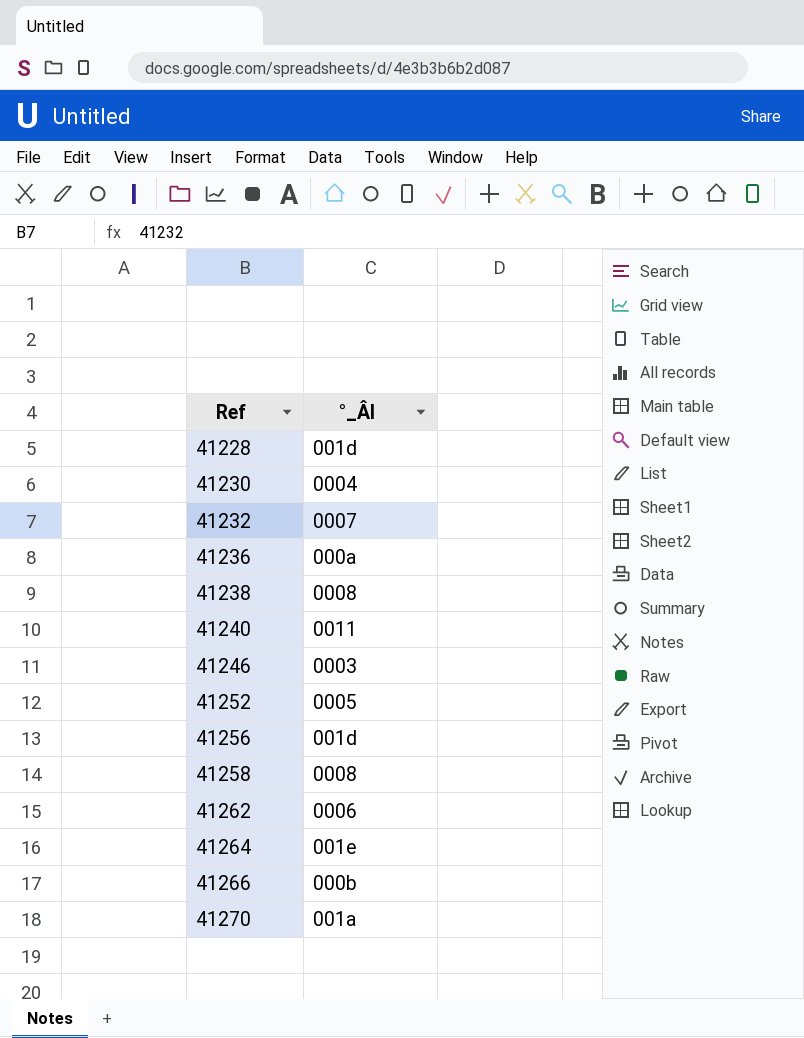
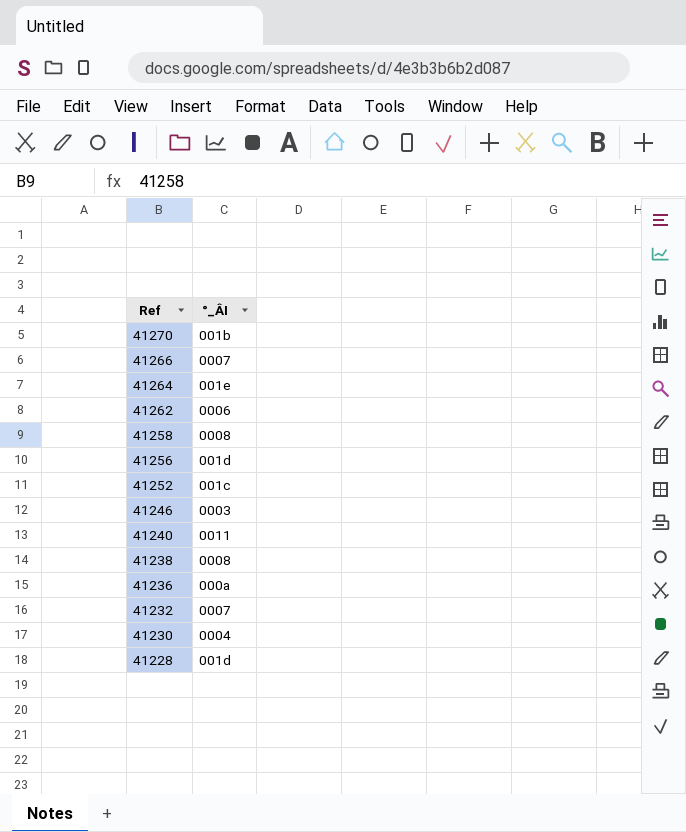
row order: Ref ascending -> Ref descending
41270 | °_ÂI: 001a -> 001b
41266 | °_ÂI: 000b -> 0007
41252 | °_ÂI: 0005 -> 001c

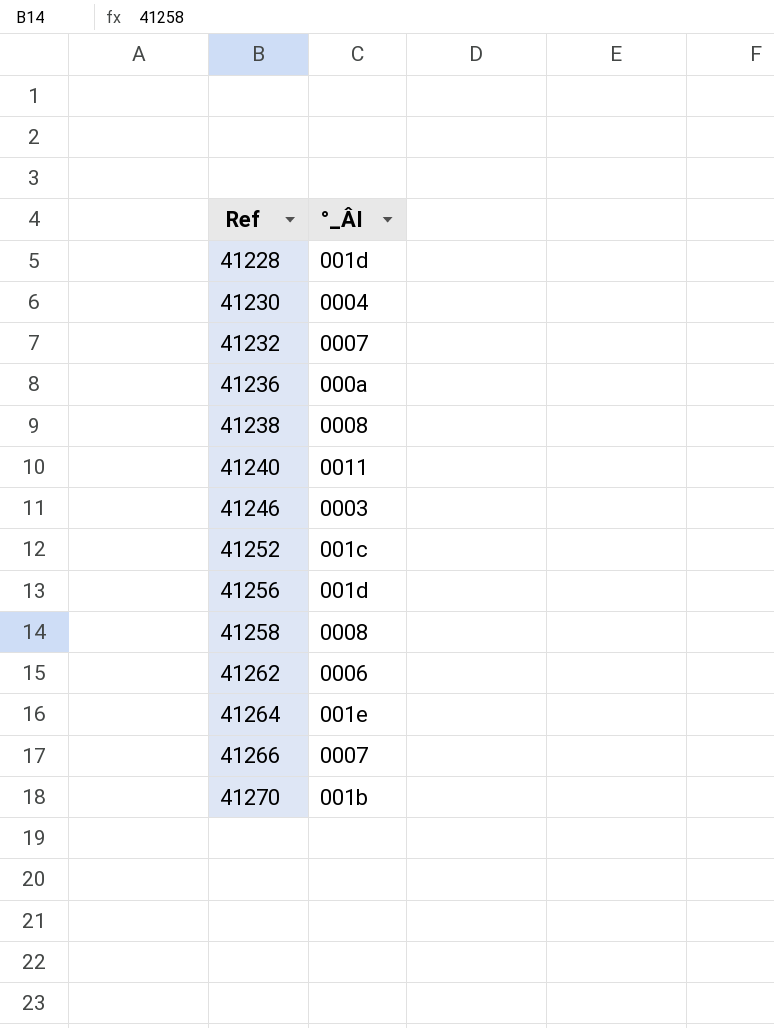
row order: Ref descending -> Ref ascending

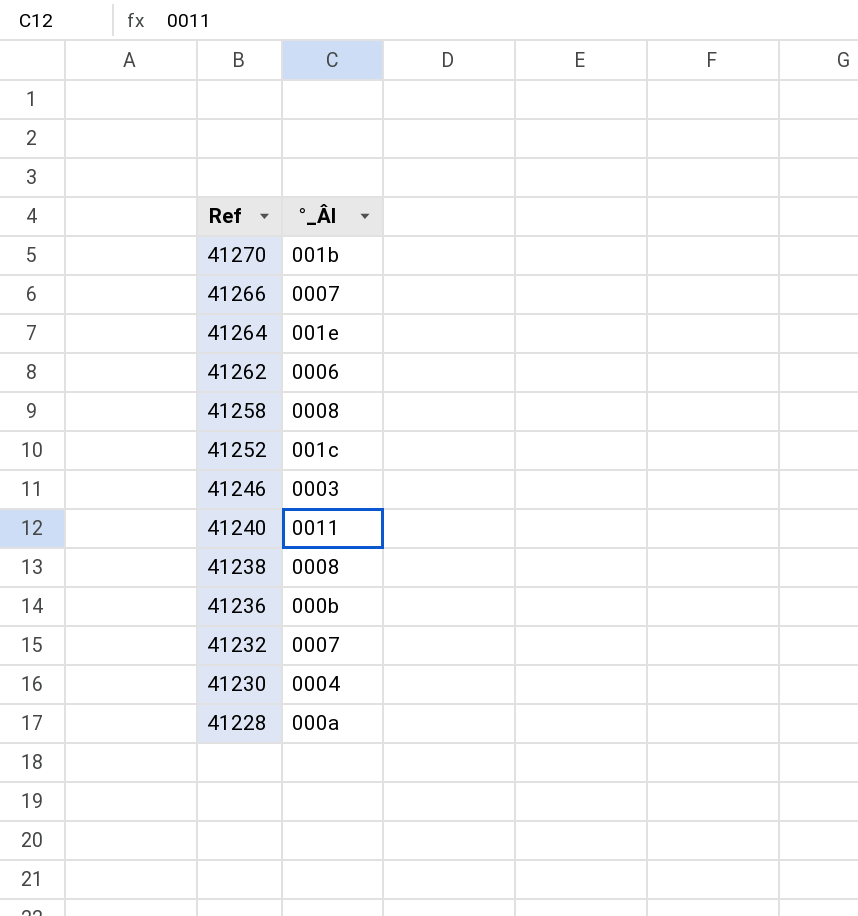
row order: Ref ascending -> Ref descending
row 41256: 001d -> none
41236 | °_ÂI: 000a -> 000b
41228 | °_ÂI: 001d -> 000a

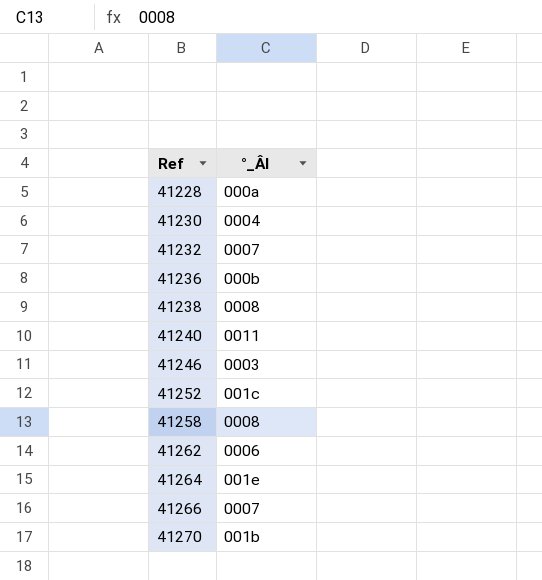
row order: Ref descending -> Ref ascending

